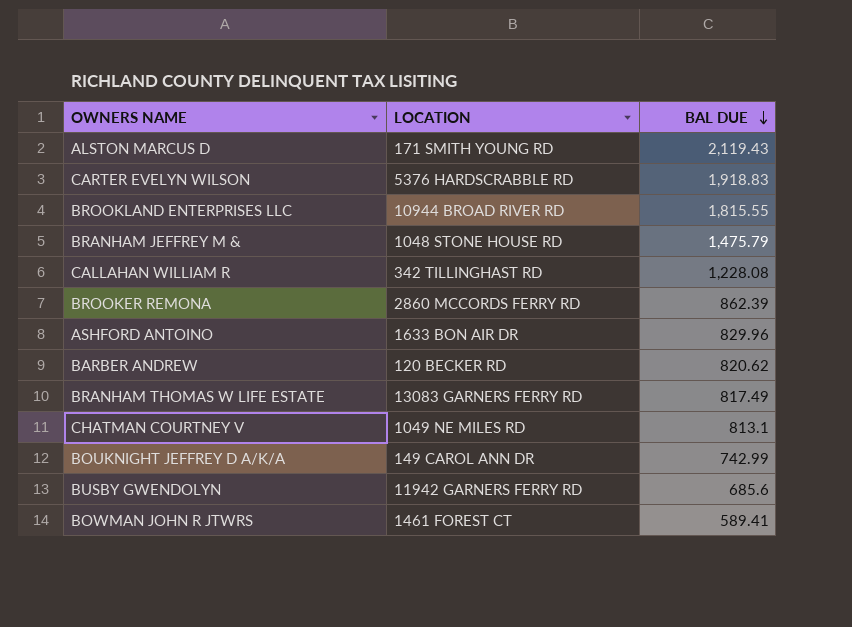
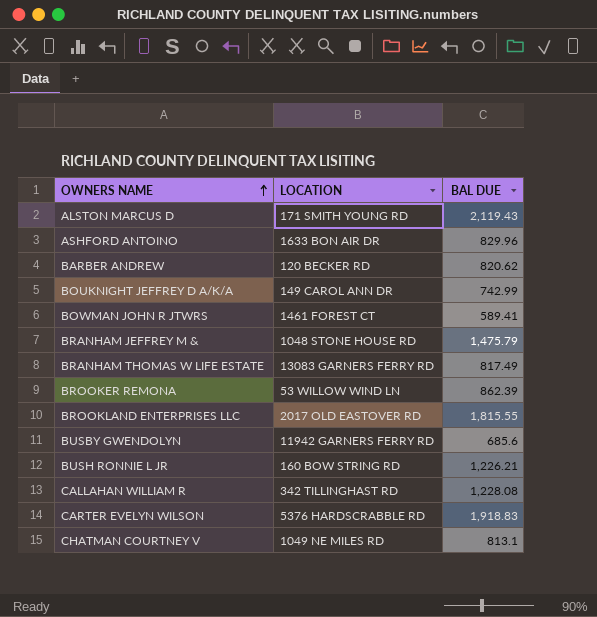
row order: BAL DUE descending -> OWNERS NAME ascending
BROOKER REMONA | LOCATION: 2860 MCCORDS FERRY RD -> 53 WILLOW WIND LN
BROOKLAND ENTERPRISES LLC | LOCATION: 10944 BROAD RIVER RD -> 2017 OLD EASTOVER RD
row BUSH RONNIE L JR: none -> 160 BOW STRING RD | 1,226.21

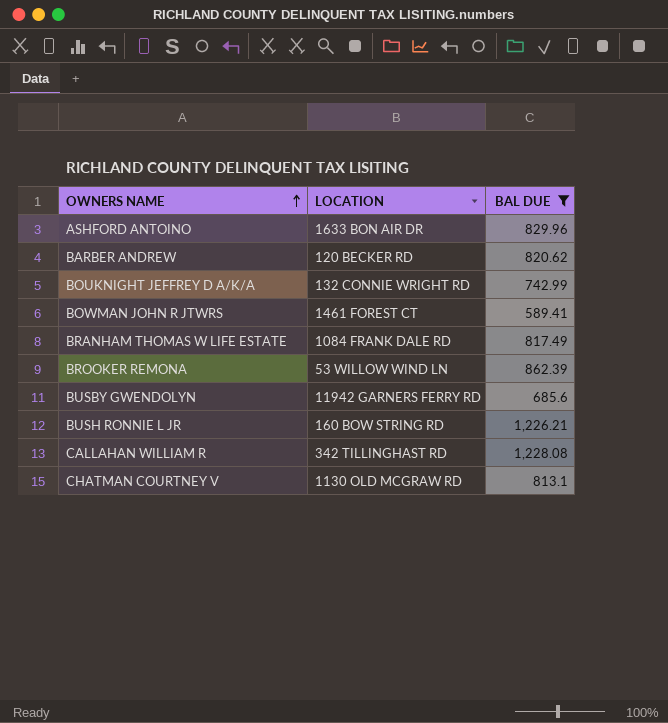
filter: none -> BAL DUE <= 1,228.08
BOUKNIGHT JEFFREY D A/K/A | LOCATION: 149 CAROL ANN DR -> 132 CONNIE WRIGHT RD
BRANHAM THOMAS W LIFE ESTATE | LOCATION: 13083 GARNERS FERRY RD -> 1084 FRANK DALE RD
CHATMAN COURTNEY V | LOCATION: 1049 NE MILES RD -> 1130 OLD MCGRAW RD

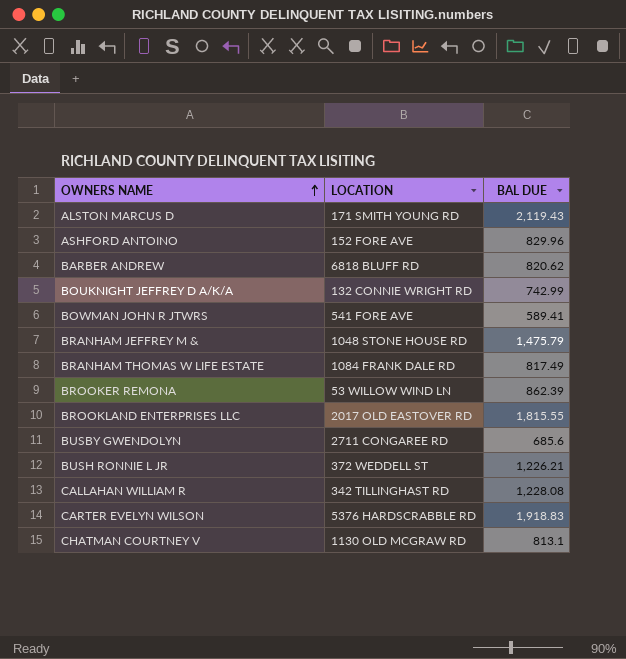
filter: BAL DUE <= 1,228.08 -> none
ASHFORD ANTOINO | LOCATION: 1633 BON AIR DR -> 152 FORE AVE
BARBER ANDREW | LOCATION: 120 BECKER RD -> 6818 BLUFF RD
BOWMAN JOHN R JTWRS | LOCATION: 1461 FOREST CT -> 541 FORE AVE
BUSBY GWENDOLYN | LOCATION: 11942 GARNERS FERRY RD -> 2711 CONGAREE RD
BUSH RONNIE L JR | LOCATION: 160 BOW STRING RD -> 372 WEDDELL ST

